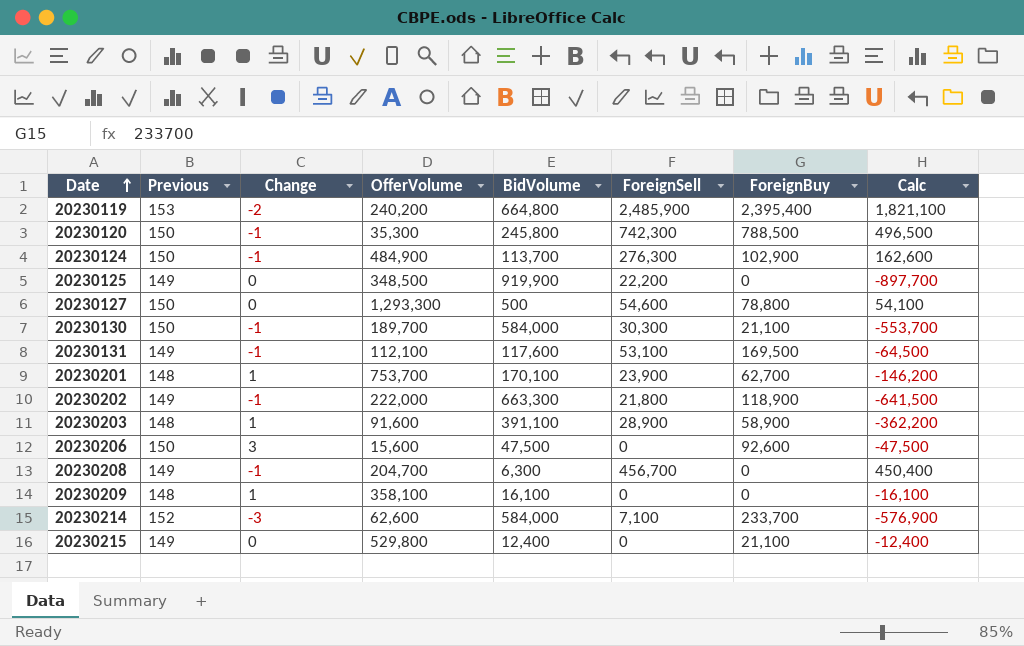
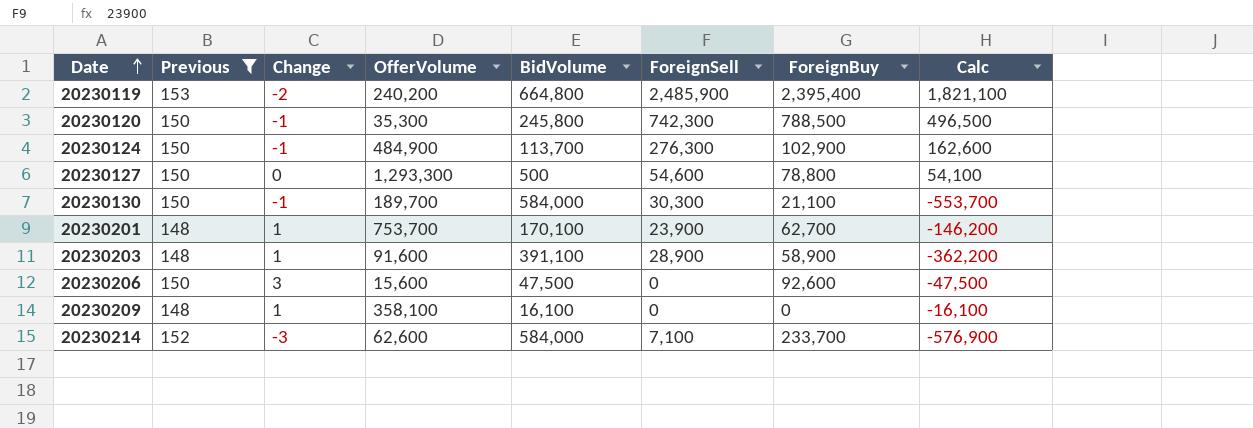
filter: none -> Previous != 149

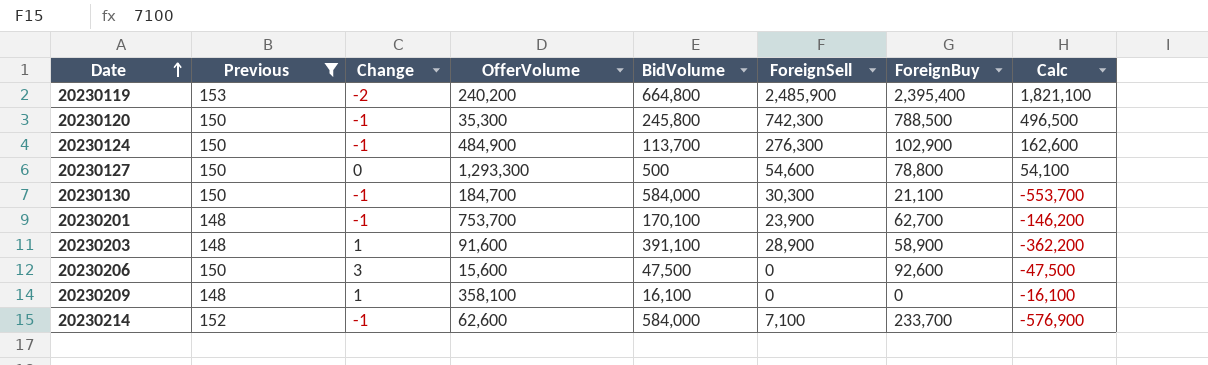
20230130 | OfferVolume: 189,700 -> 184,700
20230201 | Change: 1 -> -1
20230214 | Change: -3 -> -1

